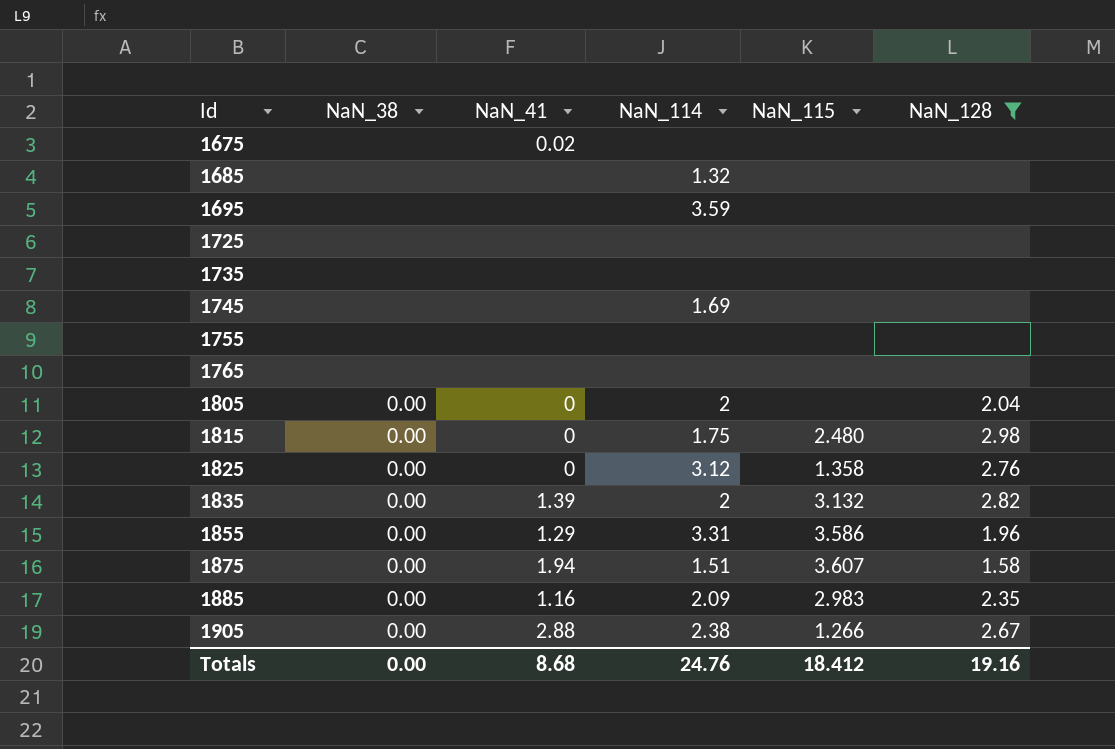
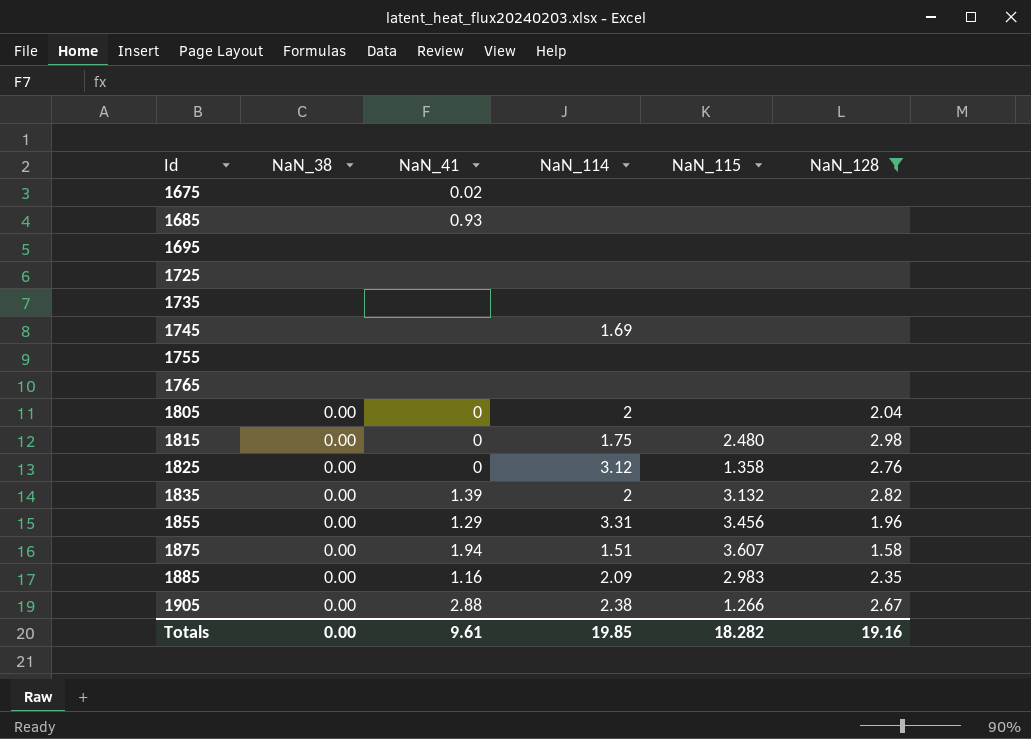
1685 | NaN_41: none -> 0.93
1685 | NaN_114: 1.32 -> none
1695 | NaN_114: 3.59 -> none
1855 | NaN_115: 3.586 -> 3.456
Totals | NaN_41: 8.68 -> 9.61
Totals | NaN_114: 24.76 -> 19.85
Totals | NaN_115: 18.412 -> 18.282

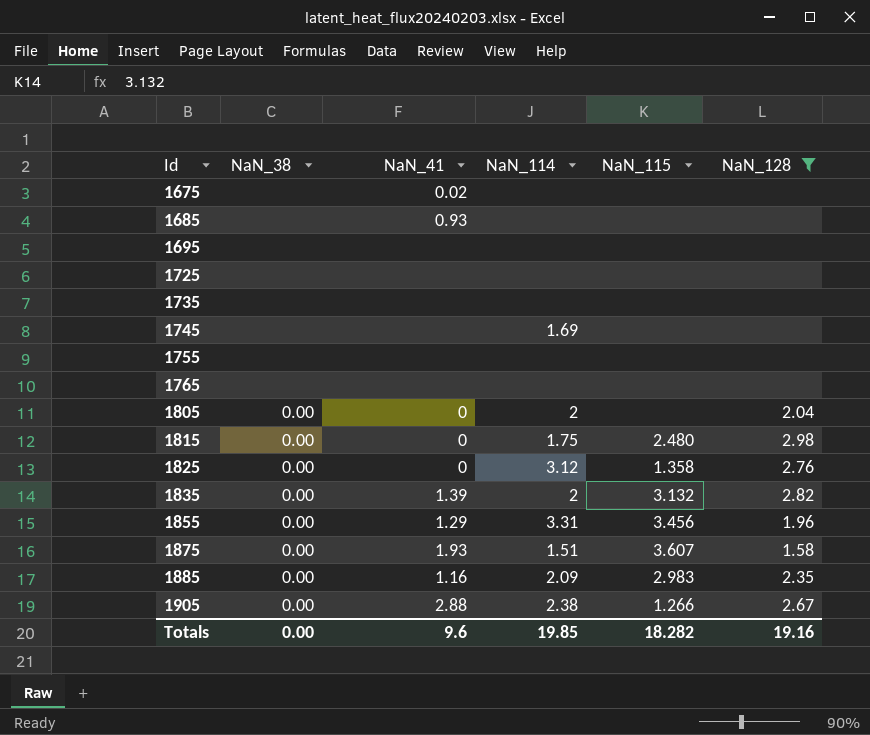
1875 | NaN_41: 1.94 -> 1.93
Totals | NaN_41: 9.61 -> 9.6

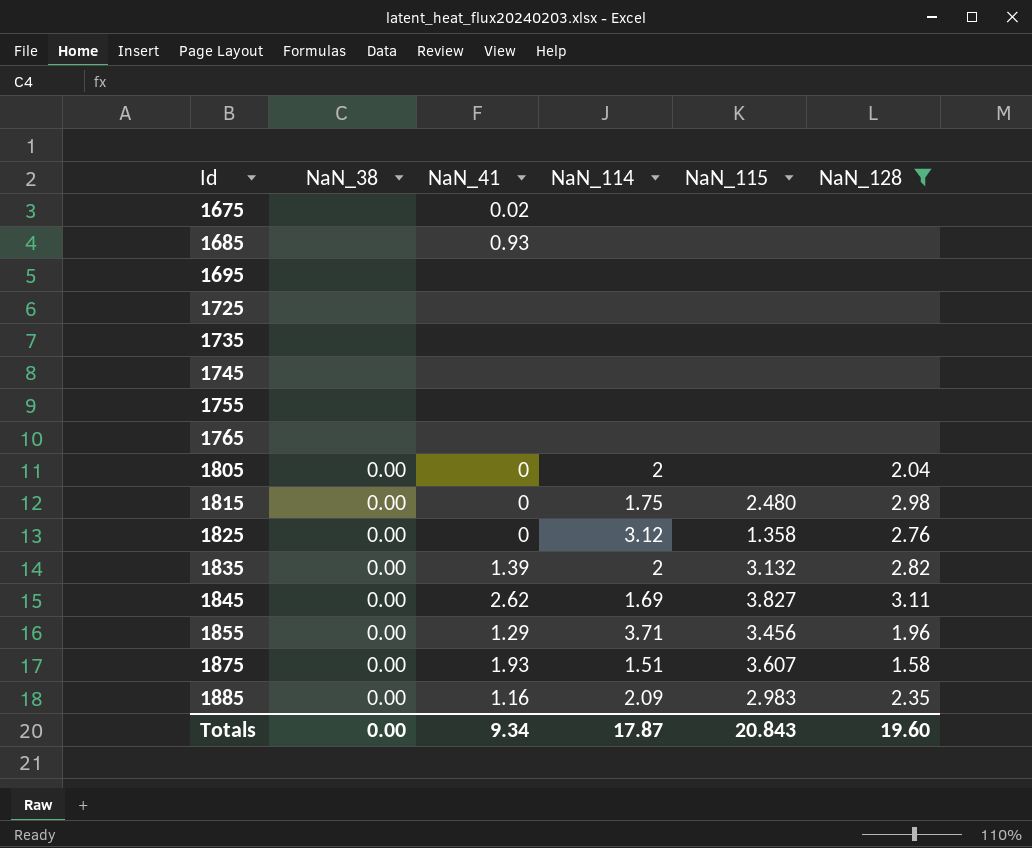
row 1905: 0.00 | 2.88 | 2.38 | 1.266 | 2.67 -> none
1745 | NaN_114: 1.69 -> none
row 1845: none -> 0.00 | 2.62 | 1.69 | 3.827 | 3.11
1855 | NaN_114: 3.31 -> 3.71
Totals | NaN_41: 9.6 -> 9.34
Totals | NaN_114: 19.85 -> 17.87
Totals | NaN_115: 18.282 -> 20.843
Totals | NaN_128: 19.16 -> 19.60

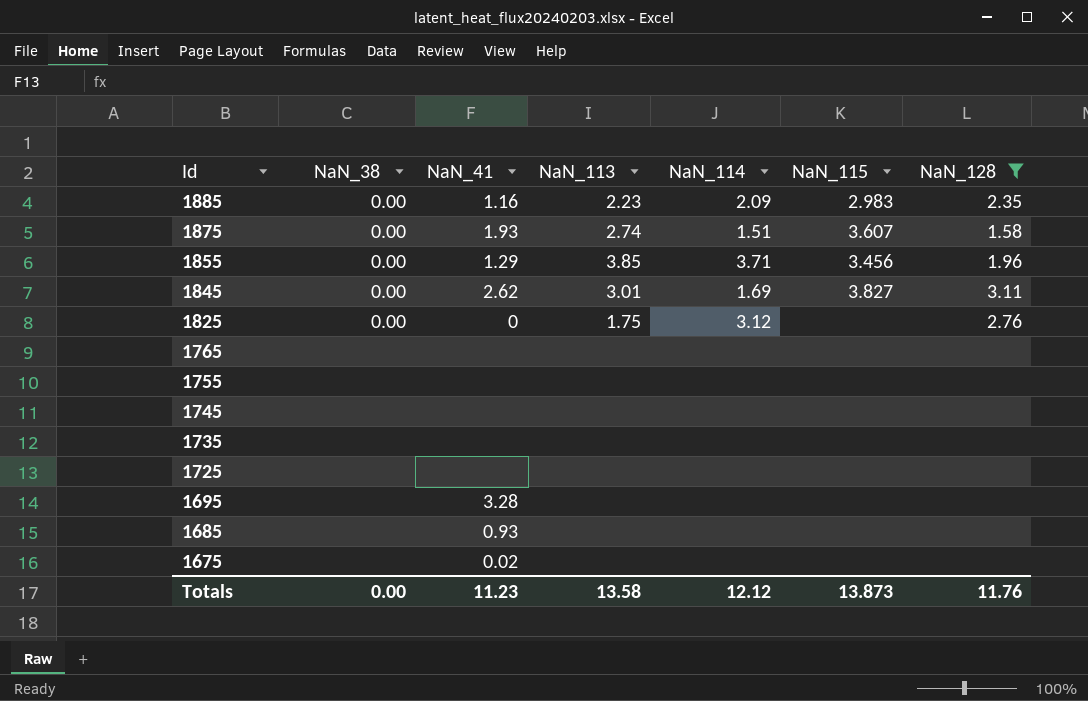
row order: Id ascending -> Id descending
column NaN_113 | position: none -> 4
row 1805: 0.00 | 0 | 2 | none | 2.04 -> none
row 1815: 0.00 | 0 | 1.75 | 2.480 | 2.98 -> none
row 1835: 0.00 | 1.39 | 2 | 3.132 | 2.82 -> none
1825 | NaN_115: 1.358 -> none
1695 | NaN_41: none -> 3.28
Totals | NaN_41: 9.34 -> 11.23
Totals | NaN_114: 17.87 -> 12.12
Totals | NaN_115: 20.843 -> 13.873
Totals | NaN_128: 19.60 -> 11.76

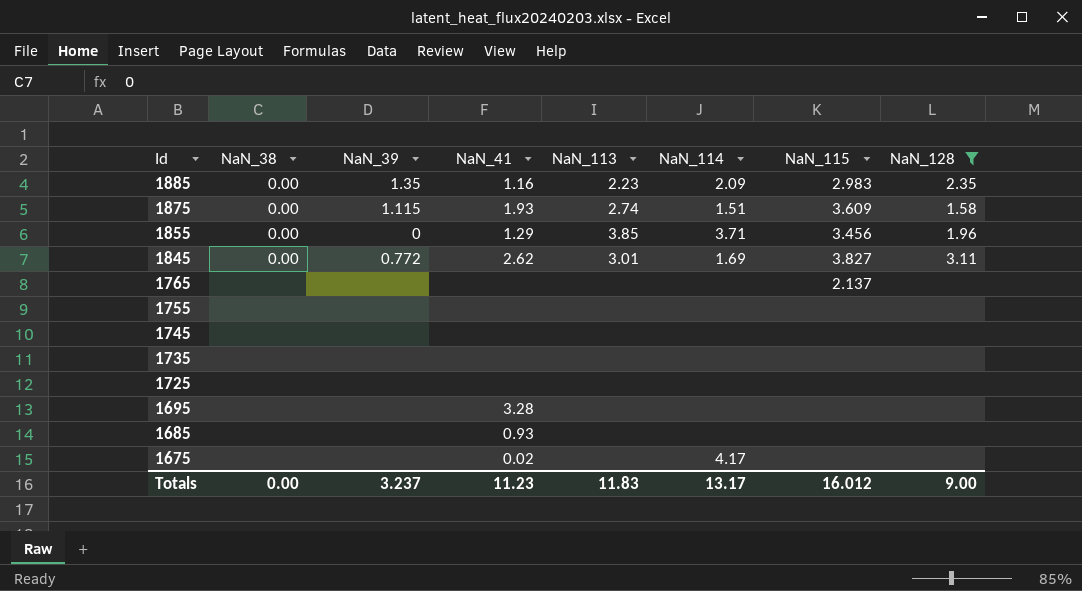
column NaN_39 | position: none -> 3
row 1825: 0.00 | 0 | 1.75 | 3.12 | none | 2.76 -> none
1875 | NaN_115: 3.607 -> 3.609
1765 | NaN_115: none -> 2.137
1675 | NaN_114: none -> 4.17
Totals | NaN_113: 13.58 -> 11.83
Totals | NaN_114: 12.12 -> 13.17
Totals | NaN_115: 13.873 -> 16.012
Totals | NaN_128: 11.76 -> 9.00

